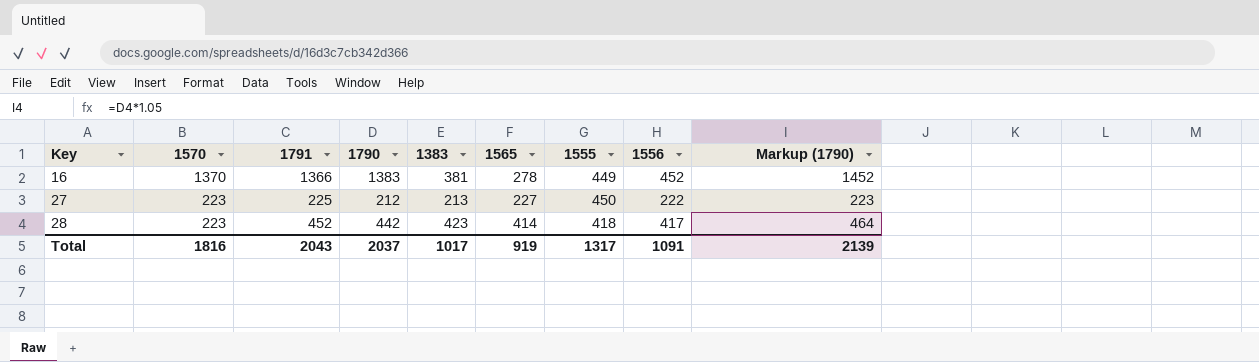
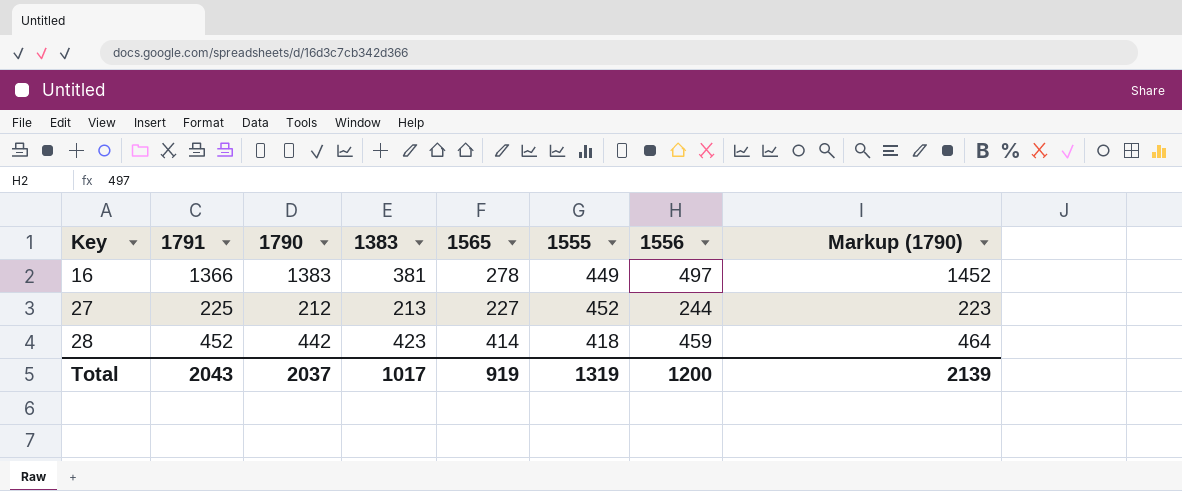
column 1570 | position: 2 -> none
16 | 1556: 452 -> 497
27 | 1555: 450 -> 452
27 | 1556: 222 -> 244
28 | 1556: 417 -> 459
Total | 1555: 1317 -> 1319
Total | 1556: 1091 -> 1200

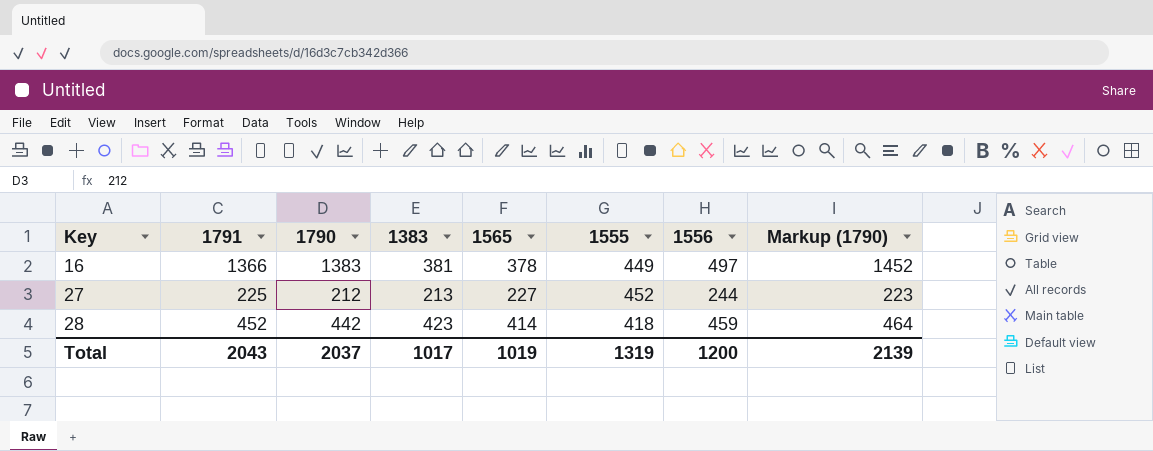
16 | 1565: 278 -> 378
Total | 1565: 919 -> 1019

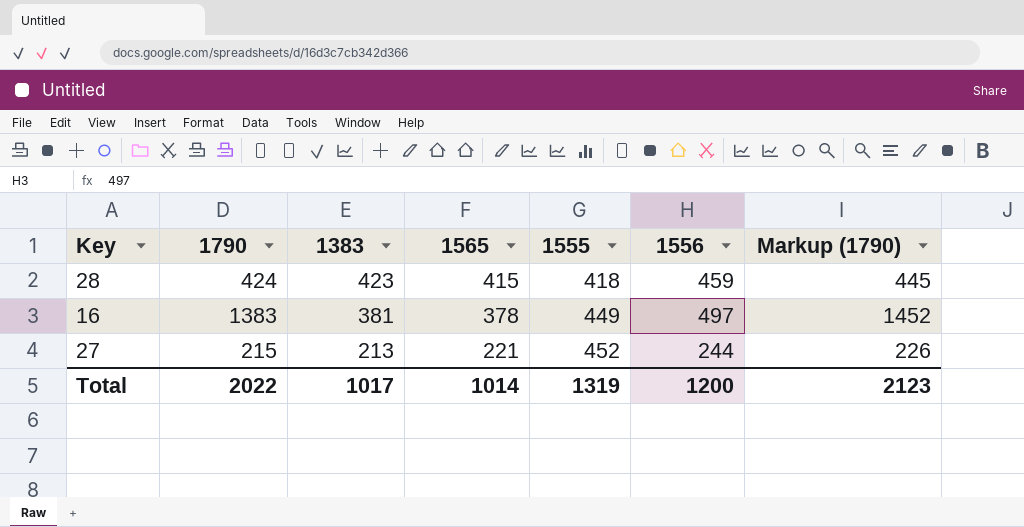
row order: Key ascending -> 1383 descending
column 1791 | position: 2 -> none
28 | 1790: 442 -> 424
28 | 1565: 414 -> 415
28 | Markup (1790): 464 -> 445
27 | 1790: 212 -> 215
27 | 1565: 227 -> 221
27 | Markup (1790): 223 -> 226
Total | 1790: 2037 -> 2022
Total | 1565: 1019 -> 1014
Total | Markup (1790): 2139 -> 2123

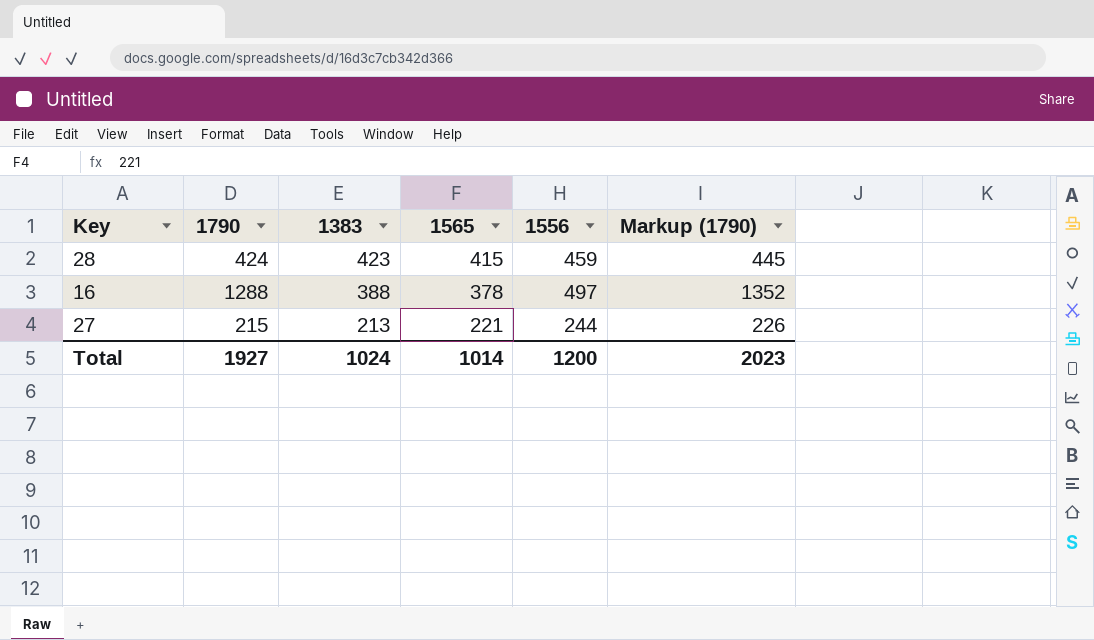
column 1555 | position: 5 -> none
16 | 1790: 1383 -> 1288
16 | 1383: 381 -> 388
16 | Markup (1790): 1452 -> 1352
Total | 1790: 2022 -> 1927
Total | 1383: 1017 -> 1024
Total | Markup (1790): 2123 -> 2023

